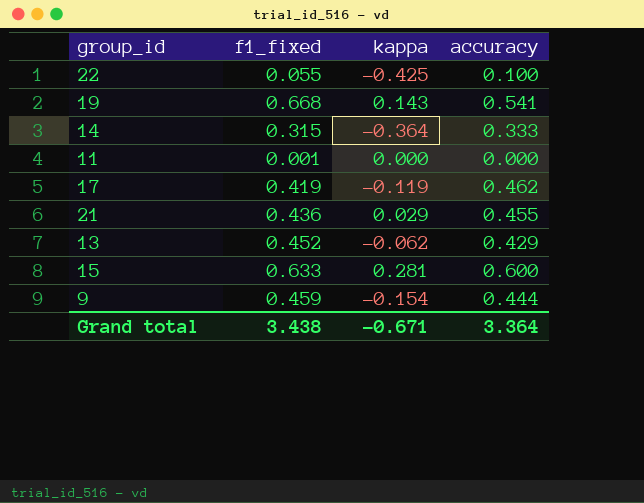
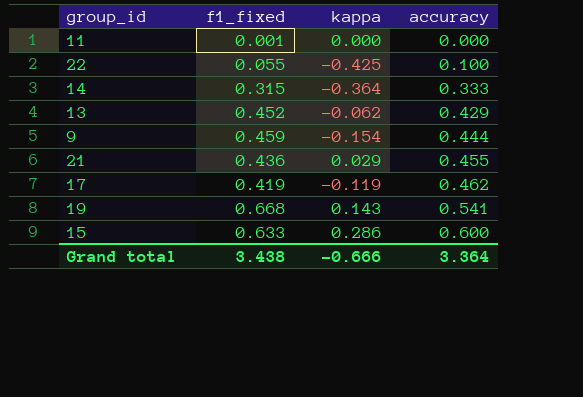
row order: none -> accuracy ascending
15 | kappa: 0.281 -> 0.286
Grand total | kappa: -0.671 -> -0.666

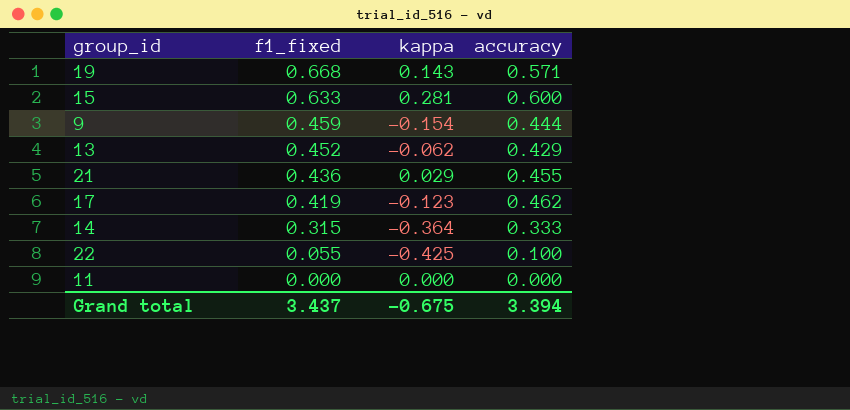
row order: accuracy ascending -> f1_fixed descending
19 | accuracy: 0.541 -> 0.571
15 | kappa: 0.286 -> 0.281
17 | kappa: -0.119 -> -0.123
11 | f1_fixed: 0.001 -> 0.000
Grand total | f1_fixed: 3.438 -> 3.437
Grand total | kappa: -0.666 -> -0.675
Grand total | accuracy: 3.364 -> 3.394

